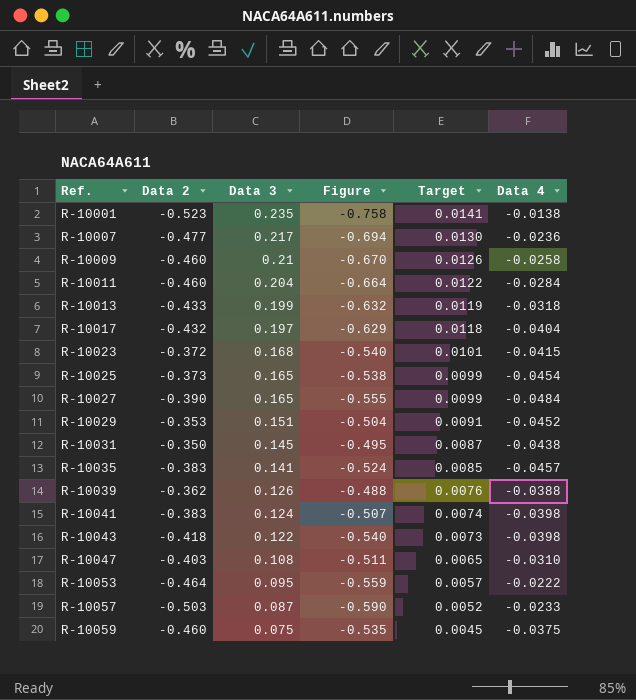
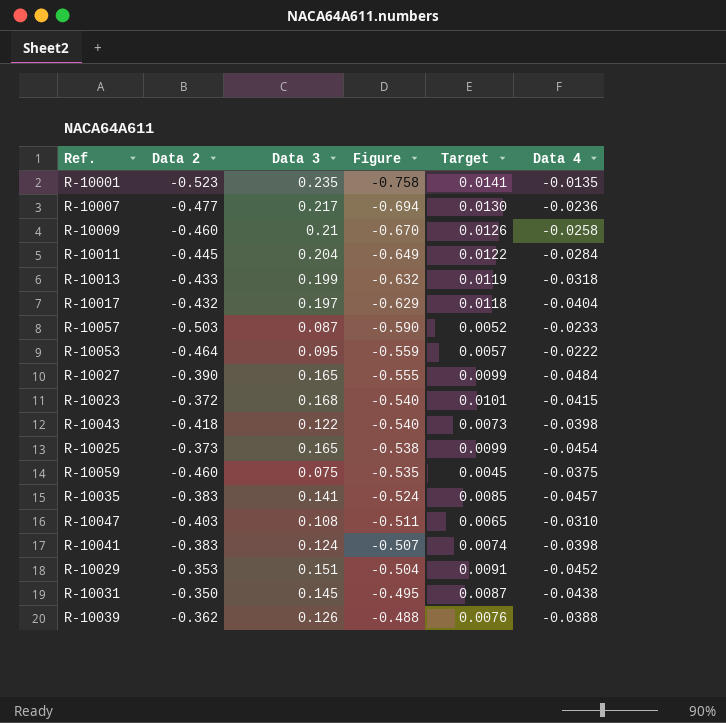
row order: Ref. ascending -> Figure ascending
R-10001 | Data 4: -0.0138 -> -0.0135
R-10011 | Data 2: -0.460 -> -0.445
R-10011 | Figure: -0.664 -> -0.649

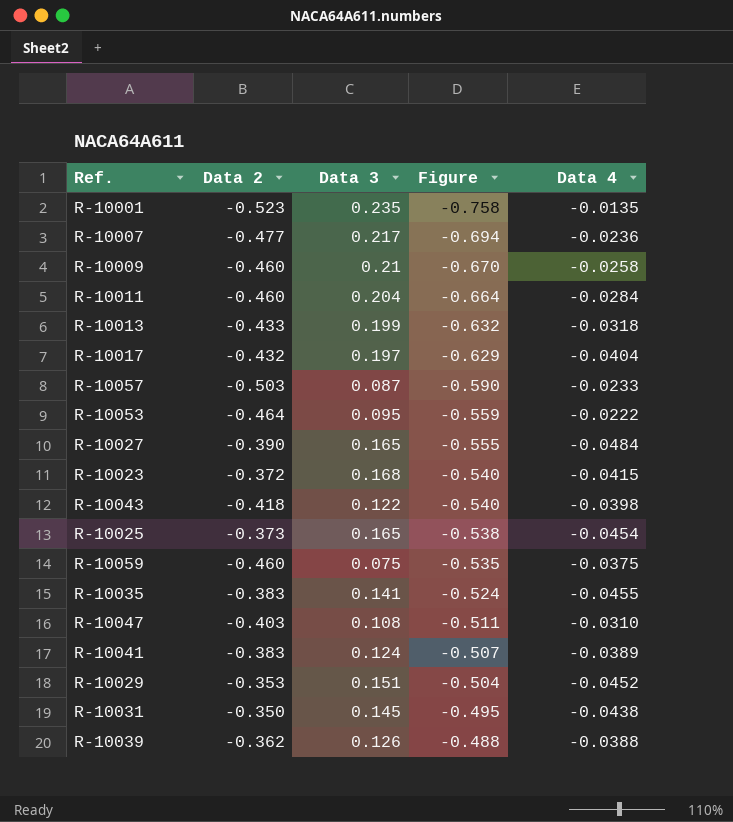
column Target | formula: [Data 3] * 0.06 -> none
R-10011 | Data 2: -0.445 -> -0.460
R-10011 | Figure: -0.649 -> -0.664
R-10035 | Data 4: -0.0457 -> -0.0455
R-10041 | Data 4: -0.0398 -> -0.0389

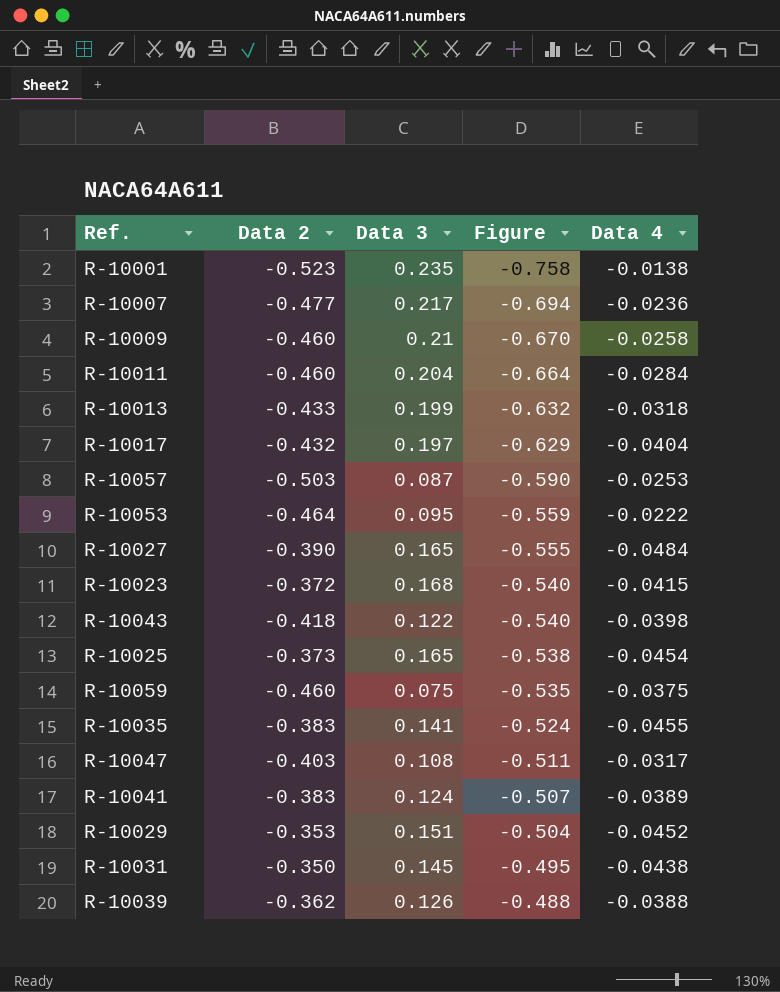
R-10001 | Data 4: -0.0135 -> -0.0138
R-10057 | Data 4: -0.0233 -> -0.0253
R-10047 | Data 4: -0.0310 -> -0.0317

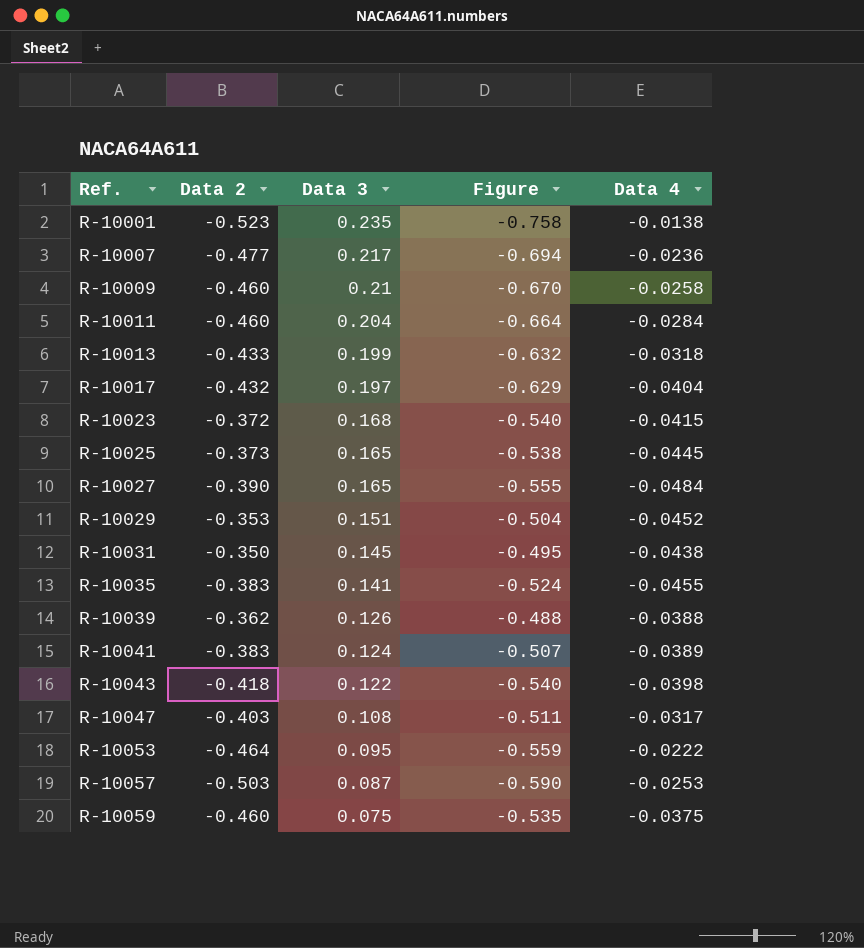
row order: Figure ascending -> Ref. ascending
R-10025 | Data 4: -0.0454 -> -0.0445

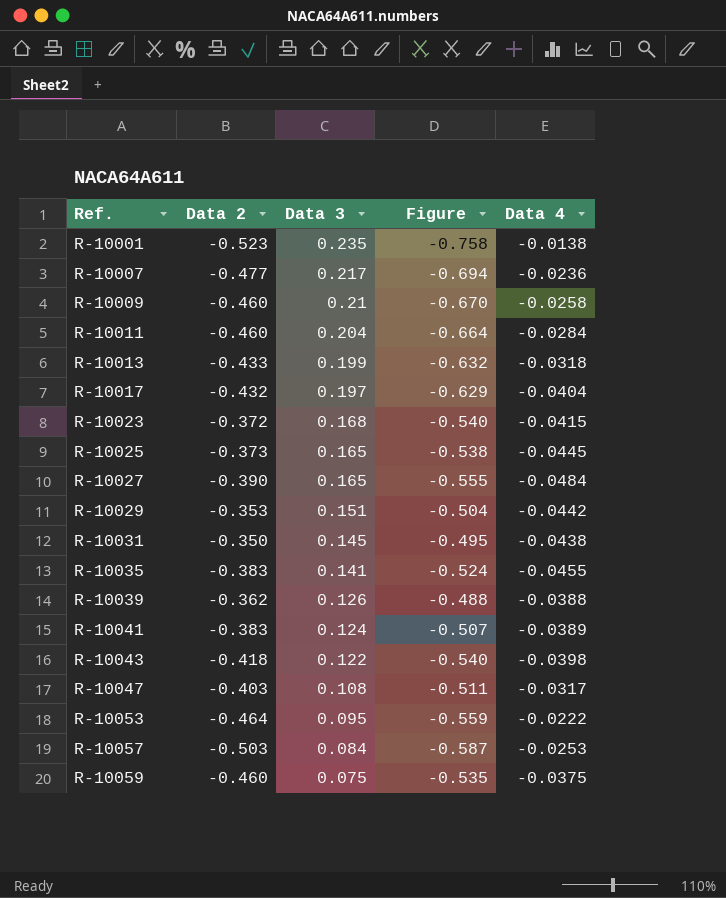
R-10029 | Data 4: -0.0452 -> -0.0442
R-10057 | Data 3: 0.087 -> 0.084
R-10057 | Figure: -0.590 -> -0.587

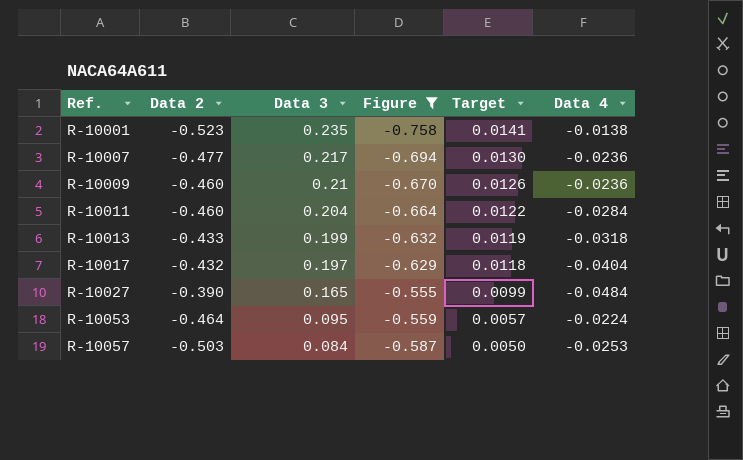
filter: none -> Figure <= -0.555
column Target | formula: none -> [Data 3] * 0.06
R-10009 | Data 4: -0.0258 -> -0.0236
R-10053 | Data 4: -0.0222 -> -0.0224

